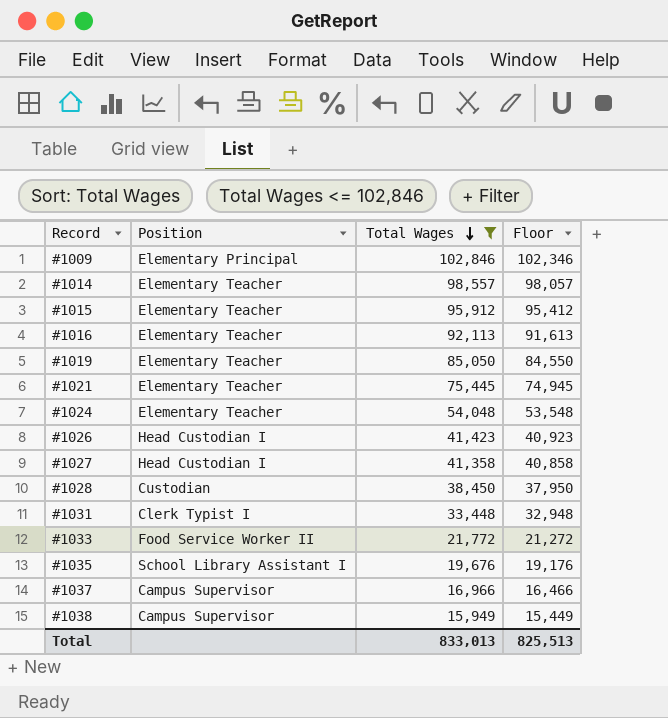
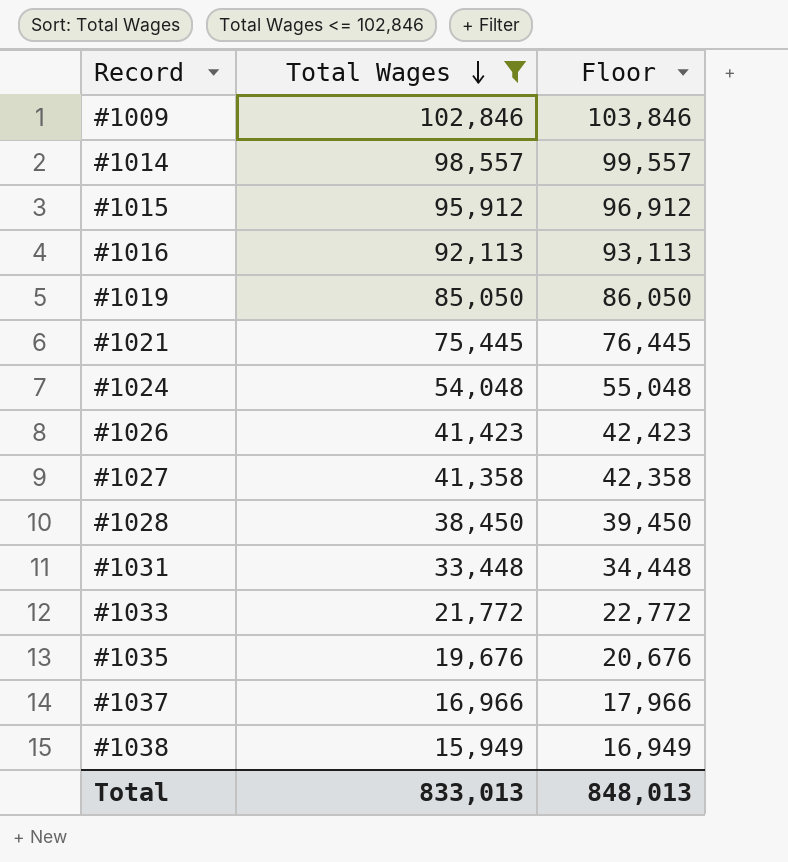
column Position | position: 2 -> none
column Floor | formula: [Total Wages] - 500 -> [Total Wages] + 1000
Total | Floor: 825,513 -> 848,013

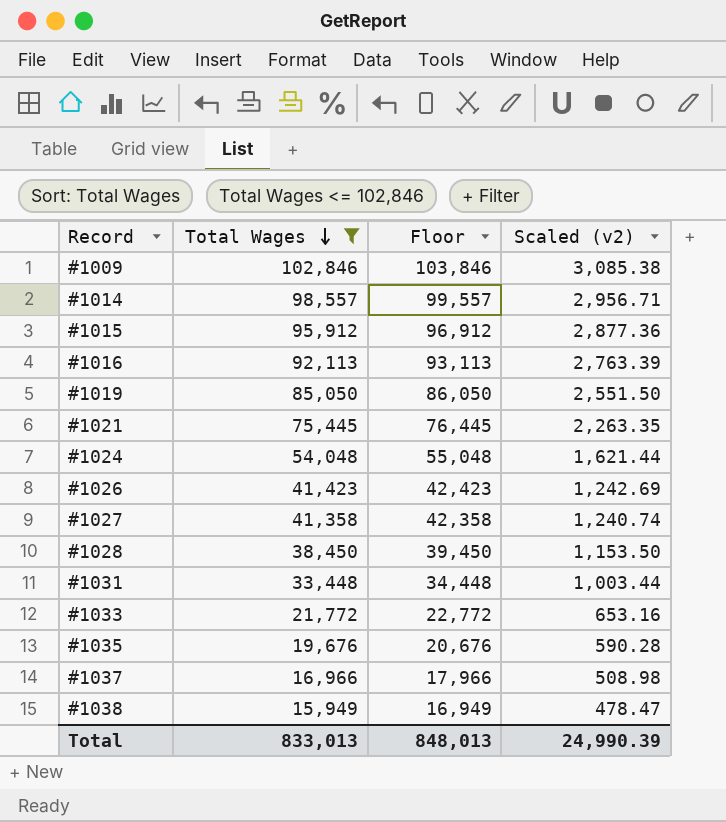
column Scaled (v2) | formula: none -> [Total Wages] * 0.03

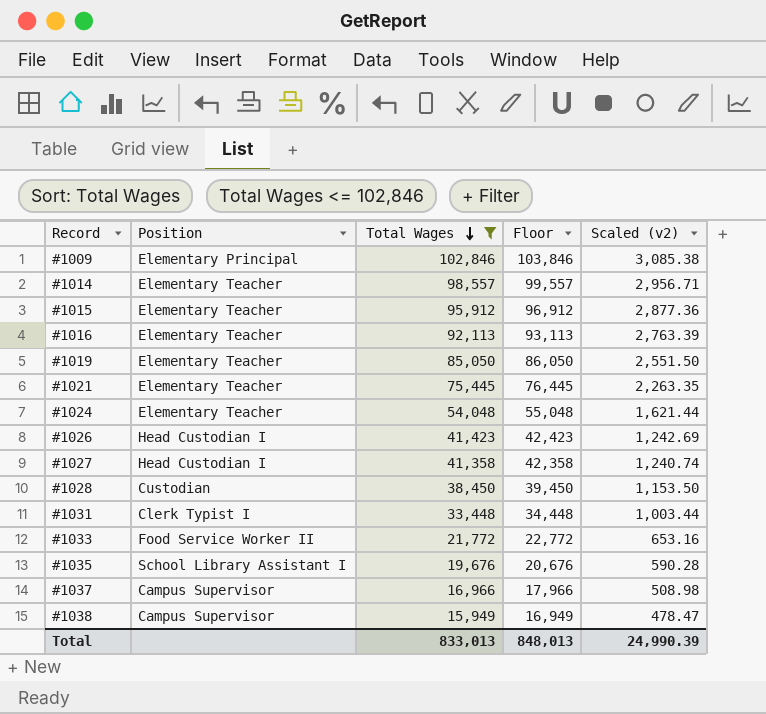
column Position | position: none -> 2

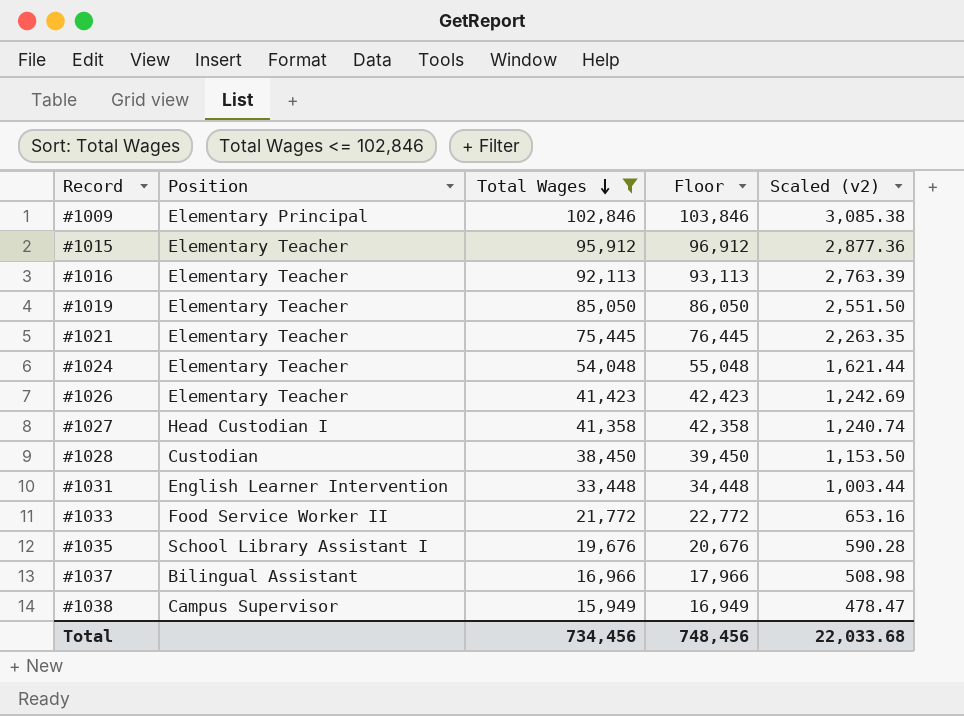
row #1014: Elementary Teacher | 98,557 | 99,557 | 2,956.71 -> none
#1026 | Position: Head Custodian I -> Elementary Teacher
#1031 | Position: Clerk Typist I -> English Learner Intervention
#1037 | Position: Campus Supervisor -> Bilingual Assistant
Total | Total Wages: 833,013 -> 734,456
Total | Floor: 848,013 -> 748,456
Total | Scaled (v2): 24,990.39 -> 22,033.68

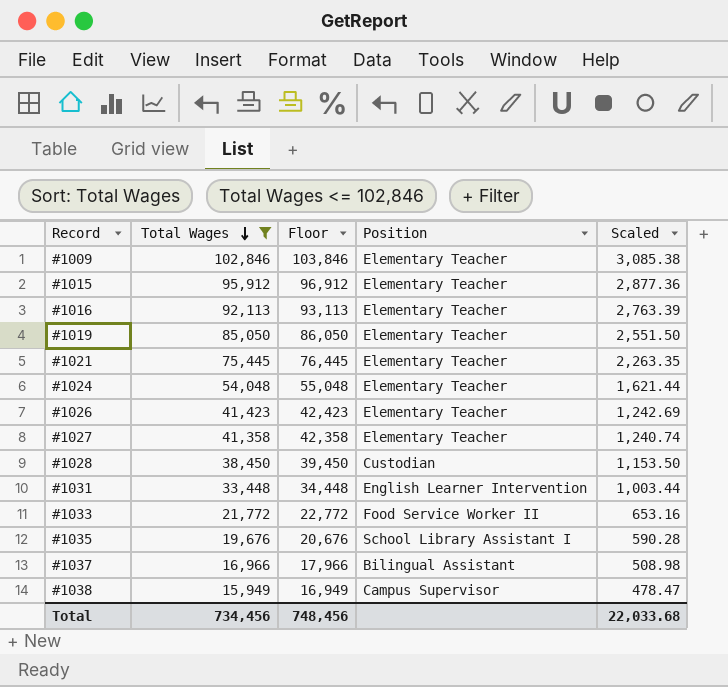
column Position | position: 2 -> 4
column name: Scaled (v2) -> Scaled
#1009 | Position: Elementary Principal -> Elementary Teacher
#1027 | Position: Head Custodian I -> Elementary Teacher

